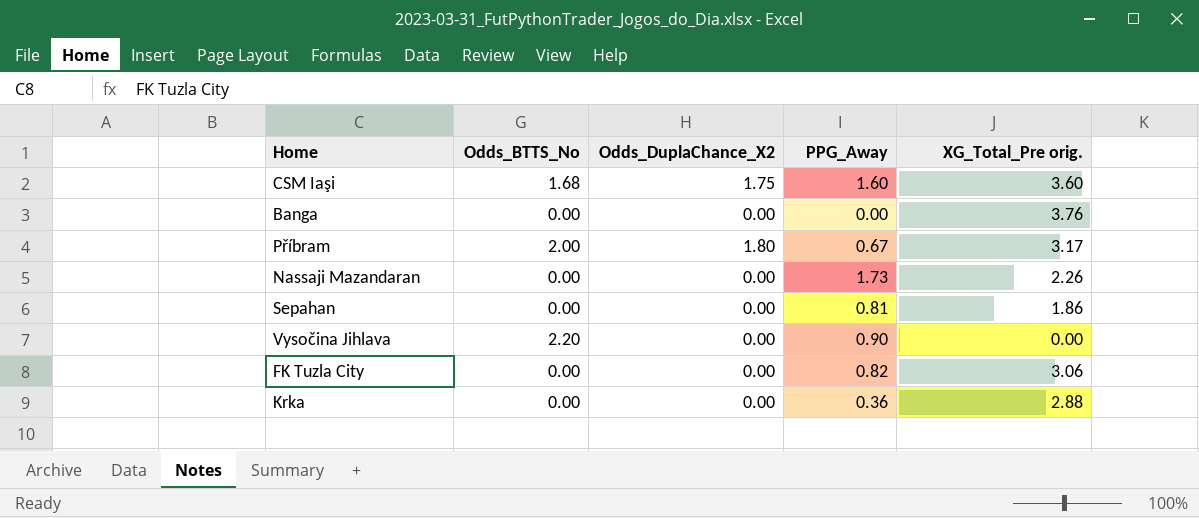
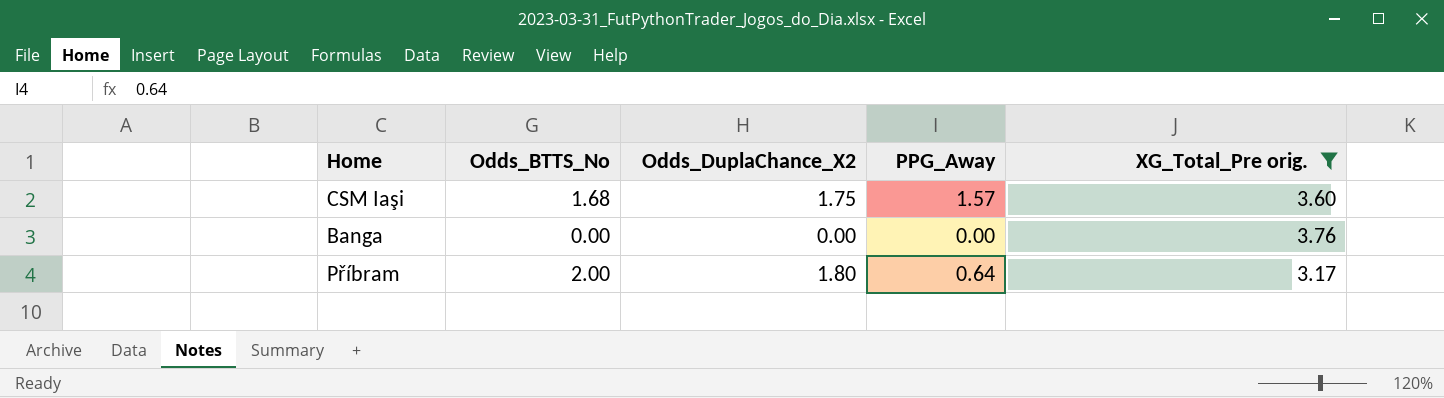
filter: none -> XG_Total_Pre orig. >= 3.17
CSM Iaşi | PPG_Away: 1.60 -> 1.57
Příbram | PPG_Away: 0.67 -> 0.64

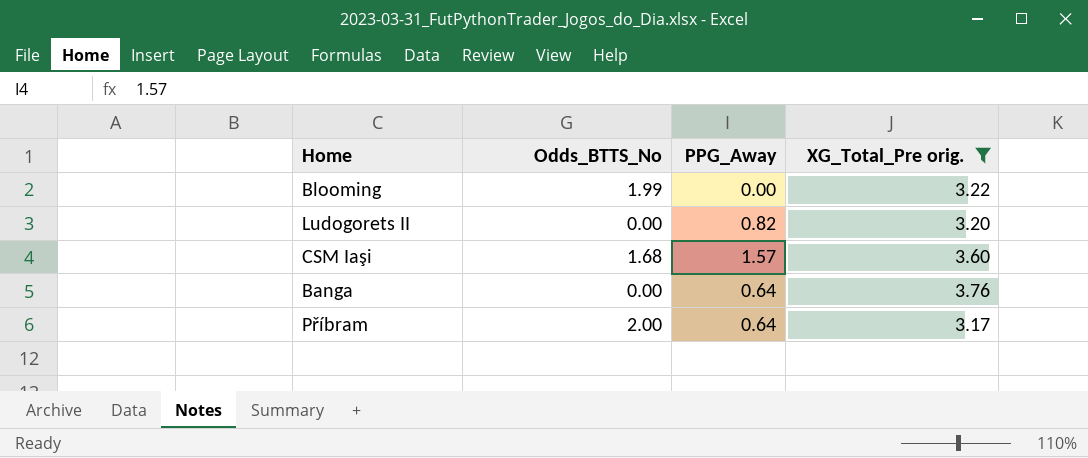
column Odds_DuplaChance_X2 | position: 3 -> none
row Blooming: none -> 1.99 | 0.00 | 3.22
row Ludogorets II: none -> 0.00 | 0.82 | 3.20
Banga | PPG_Away: 0.00 -> 0.64

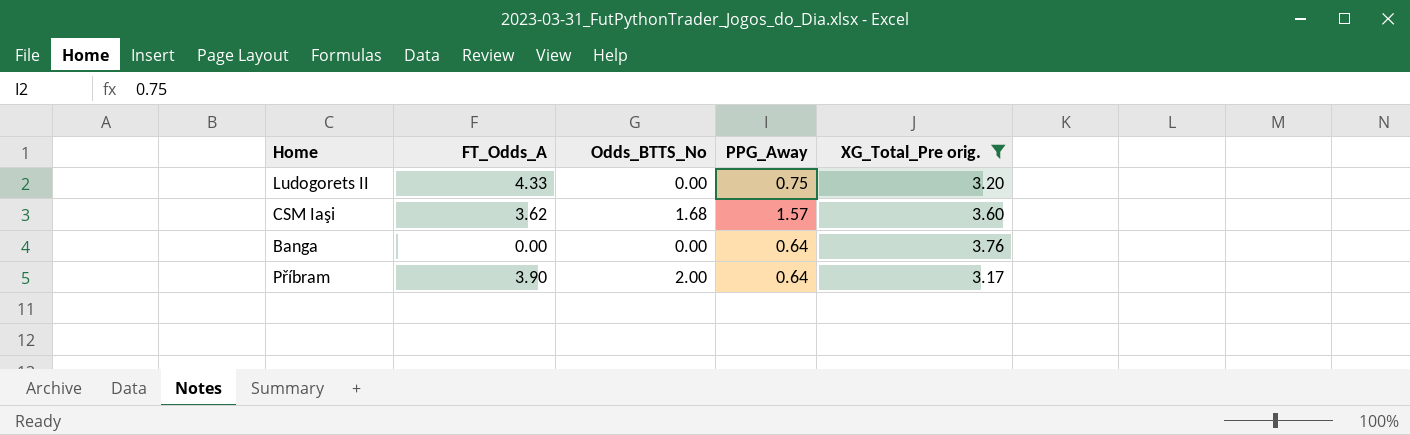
column FT_Odds_A | position: none -> 2
row Blooming: 1.99 | 0.00 | 3.22 -> none
Ludogorets II | PPG_Away: 0.82 -> 0.75

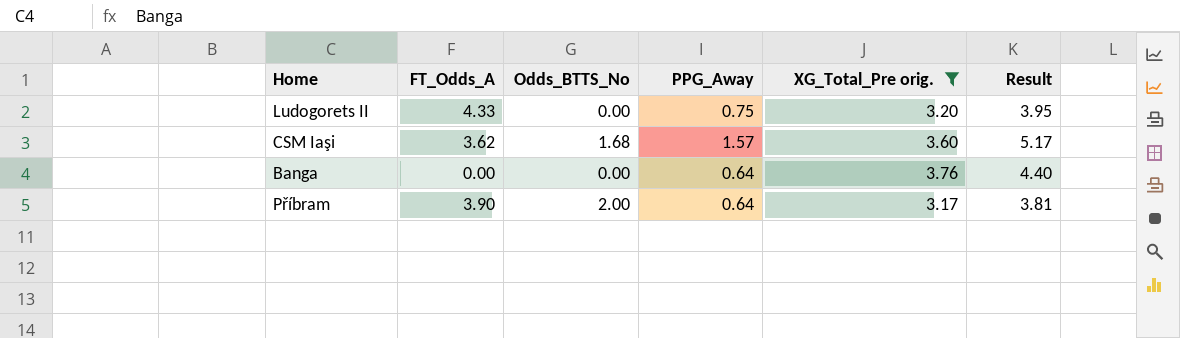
column Result | formula: none -> [PPG_Away] + [XG_Total_Pre orig.]

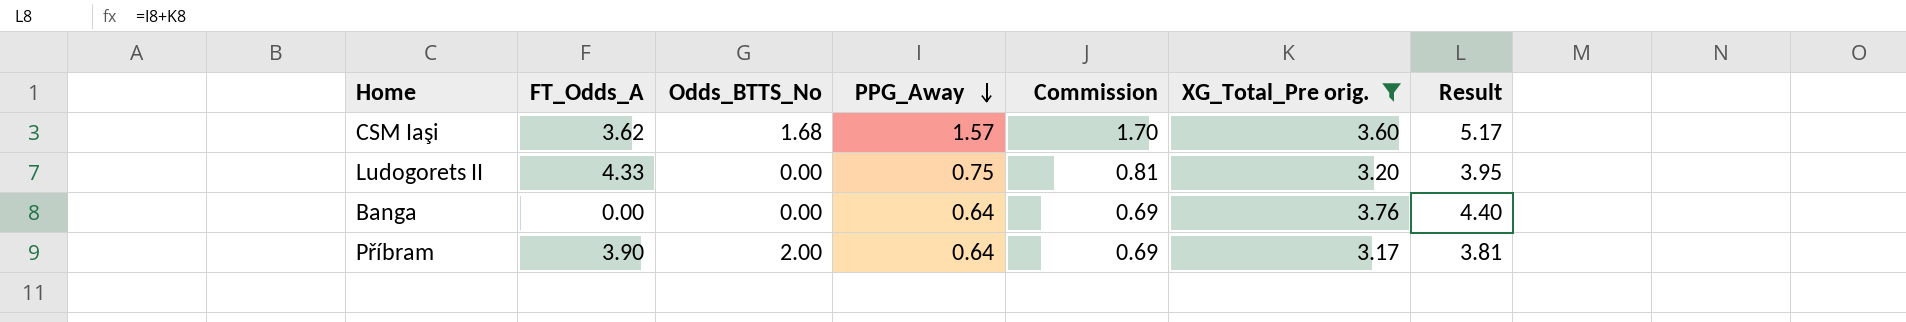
row order: none -> PPG_Away descending
column Commission | formula: none -> [PPG_Away] * 1.08

